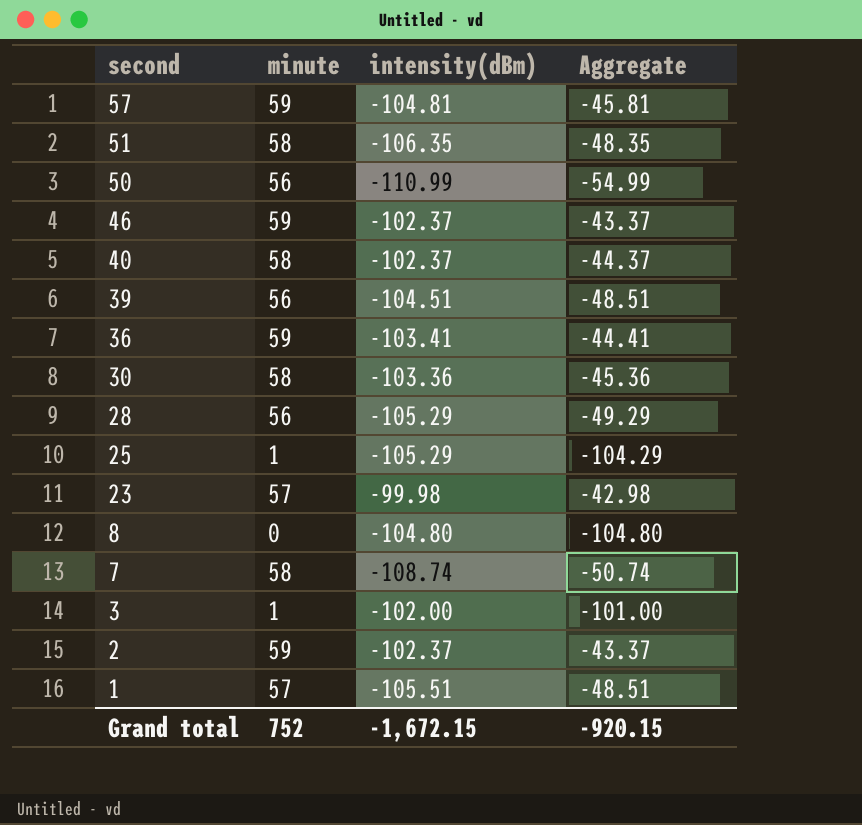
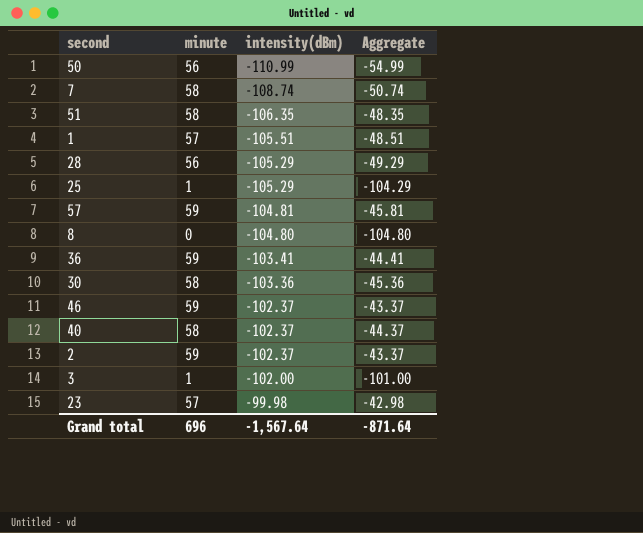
row order: second descending -> intensity(dBm) ascending
row 39: 56 | -104.51 | -48.51 -> none
Grand total | minute: 752 -> 696
Grand total | intensity(dBm): -1,672.15 -> -1,567.64
Grand total | Aggregate: -920.15 -> -871.64

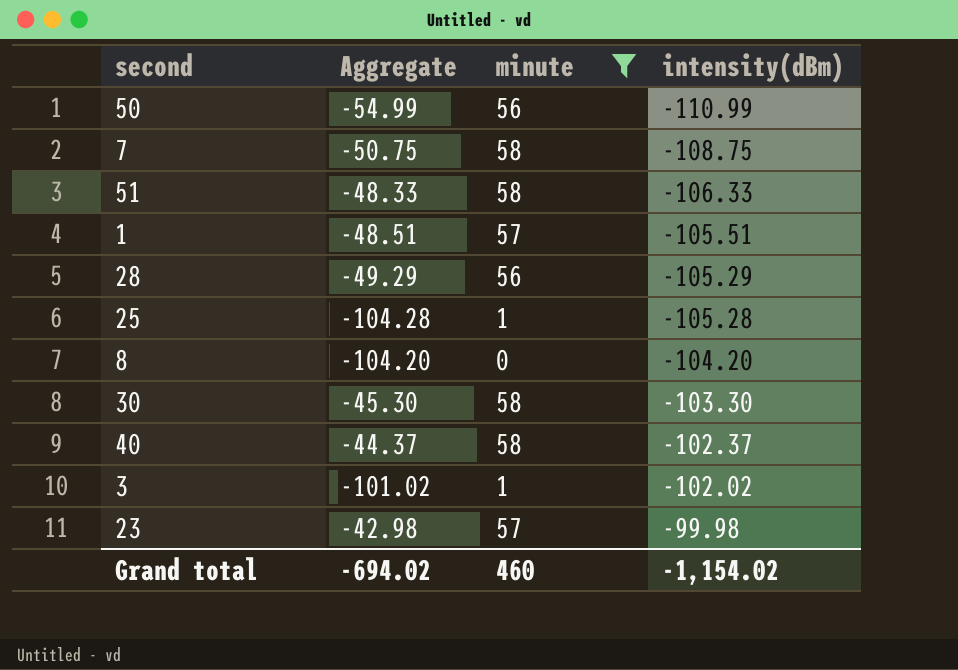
filter: none -> minute != 59
column Aggregate | position: 4 -> 2
7 | Aggregate: -50.74 -> -50.75
7 | intensity(dBm): -108.74 -> -108.75
51 | Aggregate: -48.35 -> -48.33
51 | intensity(dBm): -106.35 -> -106.33
25 | Aggregate: -104.29 -> -104.28
25 | intensity(dBm): -105.29 -> -105.28
8 | Aggregate: -104.80 -> -104.20
8 | intensity(dBm): -104.80 -> -104.20
30 | Aggregate: -45.36 -> -45.30
30 | intensity(dBm): -103.36 -> -103.30
3 | Aggregate: -101.00 -> -101.02
3 | intensity(dBm): -102.00 -> -102.02
Grand total | Aggregate: -871.64 -> -694.02
Grand total | minute: 696 -> 460
Grand total | intensity(dBm): -1,567.64 -> -1,154.02

